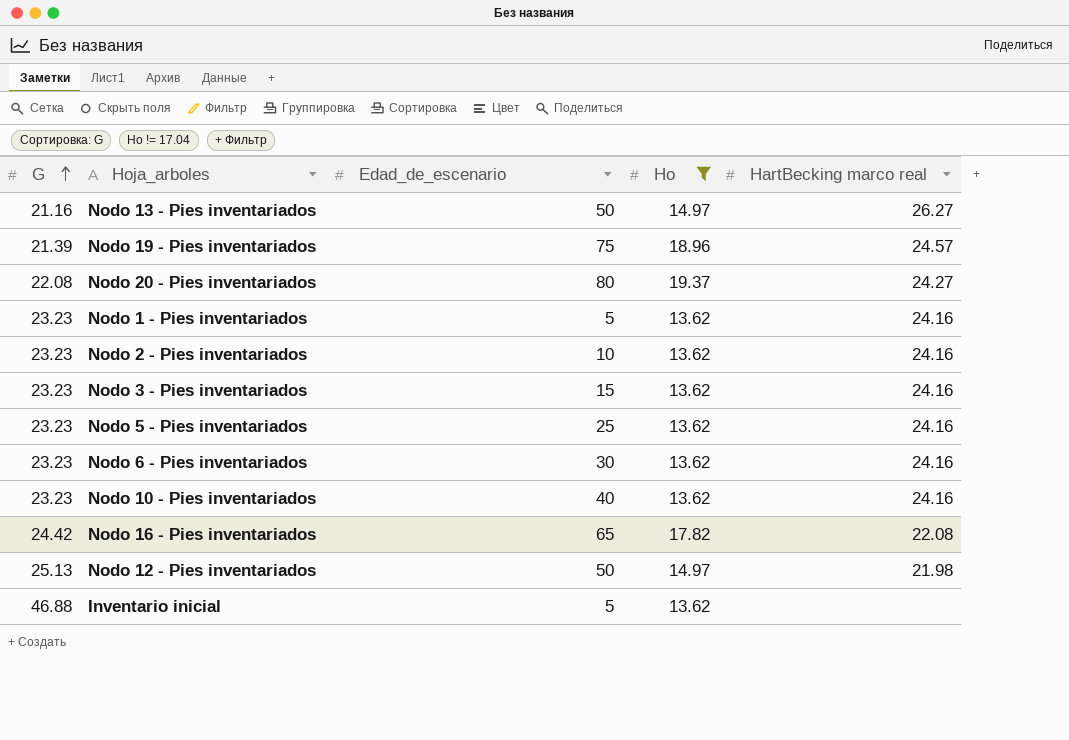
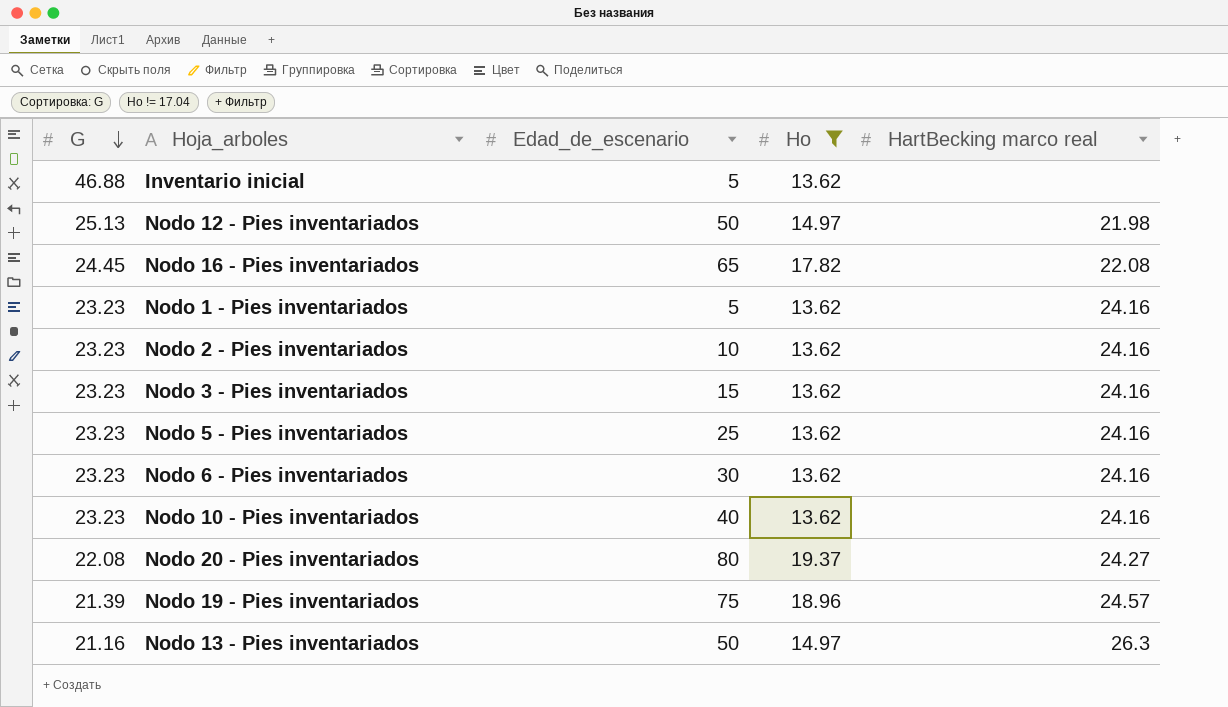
row order: G ascending -> G descending
Nodo 16 - Pies inventariados | G: 24.42 -> 24.45
Nodo 13 - Pies inventariados | HartBecking marco real: 26.27 -> 26.3

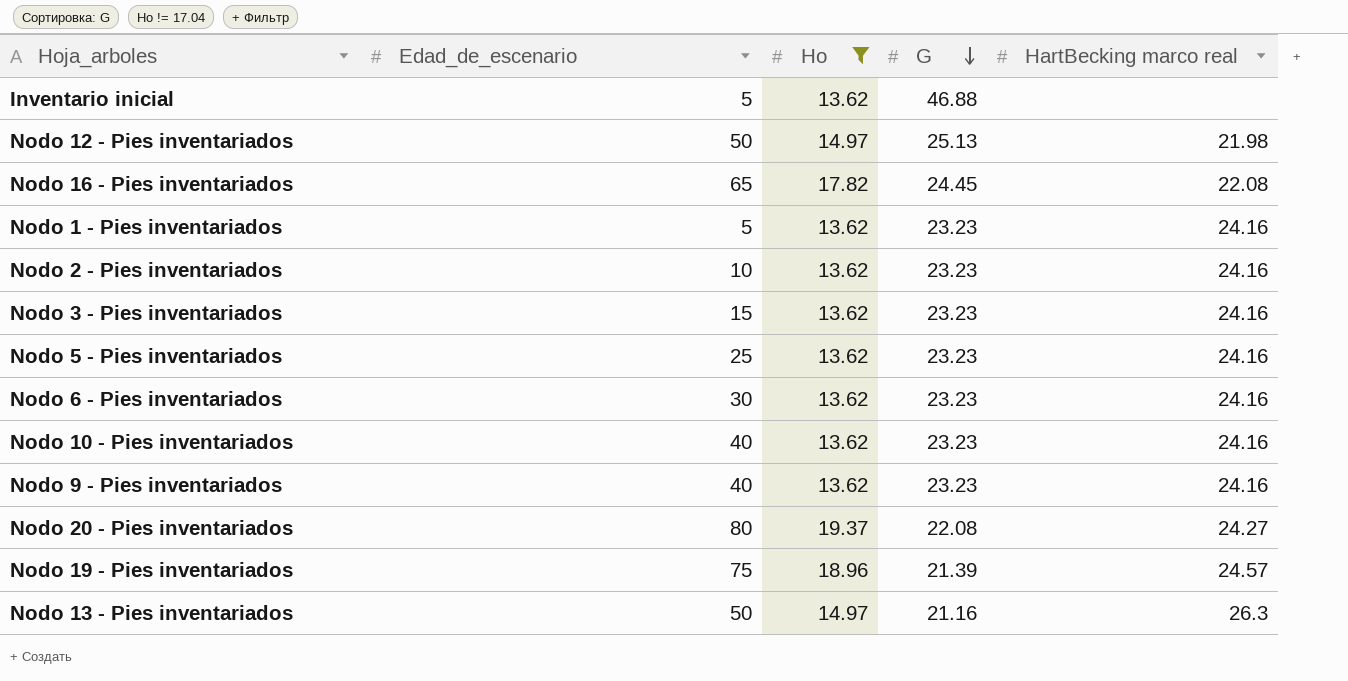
column G | position: 1 -> 4
row Nodo 9 - Pies inventariados: none -> 40 | 13.62 | 23.23 | 24.16

